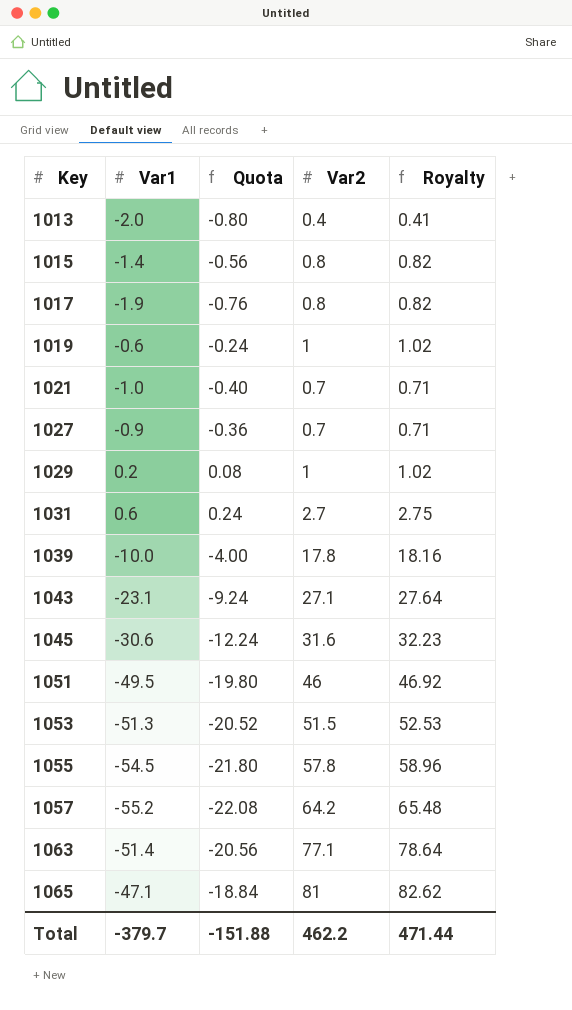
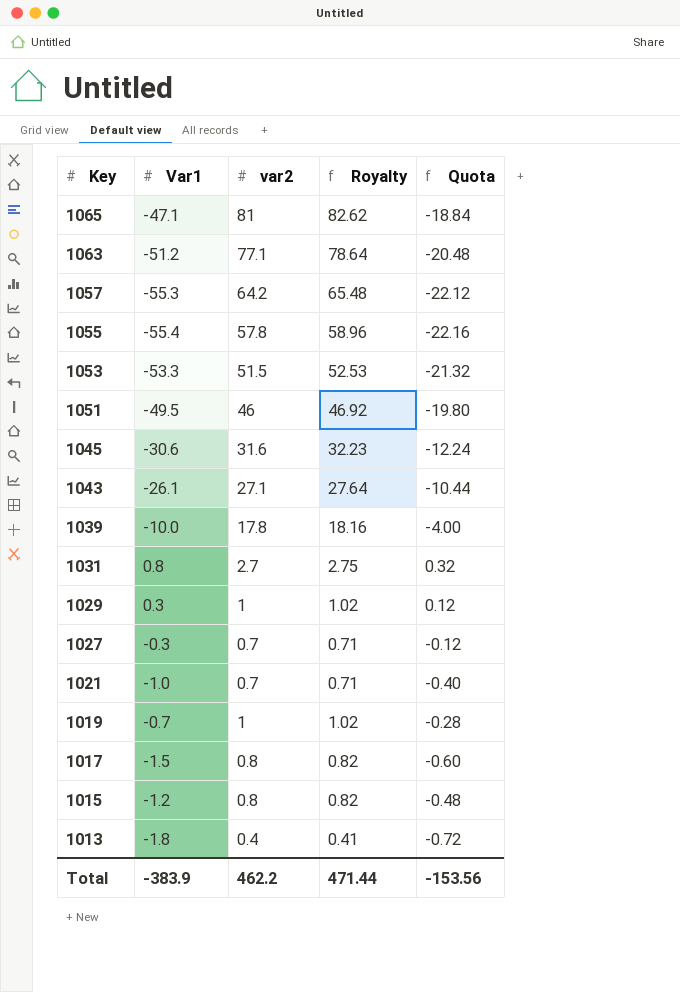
row order: Key ascending -> Key descending
column name: Var2 -> var2
column Quota | position: 3 -> 5
1063 | Var1: -51.4 -> -51.2
1063 | Quota: -20.56 -> -20.48
1057 | Var1: -55.2 -> -55.3
1057 | Quota: -22.08 -> -22.12
1055 | Var1: -54.5 -> -55.4
1055 | Quota: -21.80 -> -22.16
1053 | Var1: -51.3 -> -53.3
1053 | Quota: -20.52 -> -21.32
1043 | Var1: -23.1 -> -26.1
1043 | Quota: -9.24 -> -10.44
1031 | Var1: 0.6 -> 0.8
1031 | Quota: 0.24 -> 0.32
1029 | Var1: 0.2 -> 0.3
1029 | Quota: 0.08 -> 0.12
1027 | Var1: -0.9 -> -0.3
1027 | Quota: -0.36 -> -0.12
1019 | Var1: -0.6 -> -0.7
1019 | Quota: -0.24 -> -0.28
1017 | Var1: -1.9 -> -1.5
1017 | Quota: -0.76 -> -0.60
1015 | Var1: -1.4 -> -1.2
1015 | Quota: -0.56 -> -0.48
1013 | Var1: -2.0 -> -1.8
1013 | Quota: -0.80 -> -0.72
Total | Var1: -379.7 -> -383.9
Total | Quota: -151.88 -> -153.56

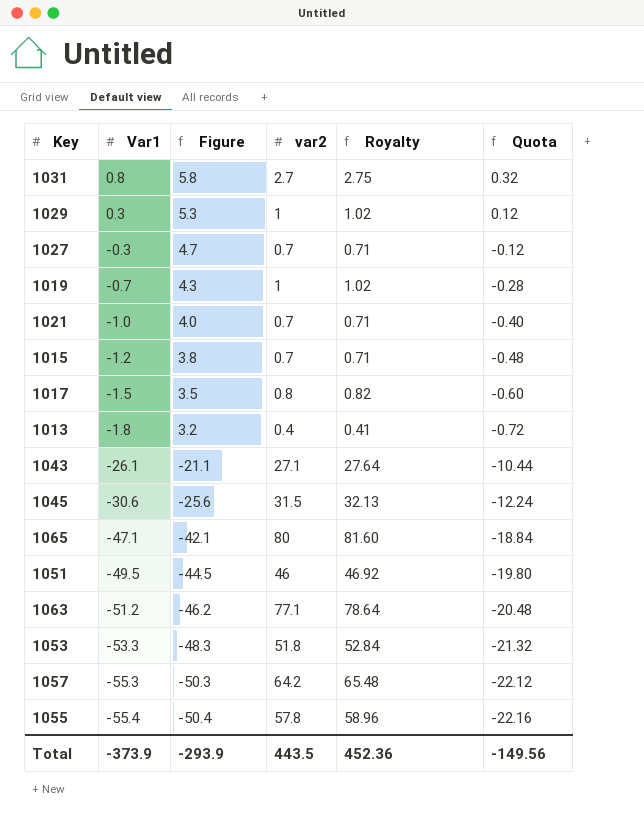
row order: Key descending -> Var1 descending
column Figure | formula: none -> [Var1] + 5
row 1039: -10.0 | 17.8 | 18.16 | -4.00 -> none
1015 | var2: 0.8 -> 0.7
1015 | Royalty: 0.82 -> 0.71
1045 | var2: 31.6 -> 31.5
1045 | Royalty: 32.23 -> 32.13
1065 | var2: 81 -> 80
1065 | Royalty: 82.62 -> 81.60
1053 | var2: 51.5 -> 51.8
1053 | Royalty: 52.53 -> 52.84
Total | Var1: -383.9 -> -373.9
Total | var2: 462.2 -> 443.5
Total | Royalty: 471.44 -> 452.36
Total | Quota: -153.56 -> -149.56

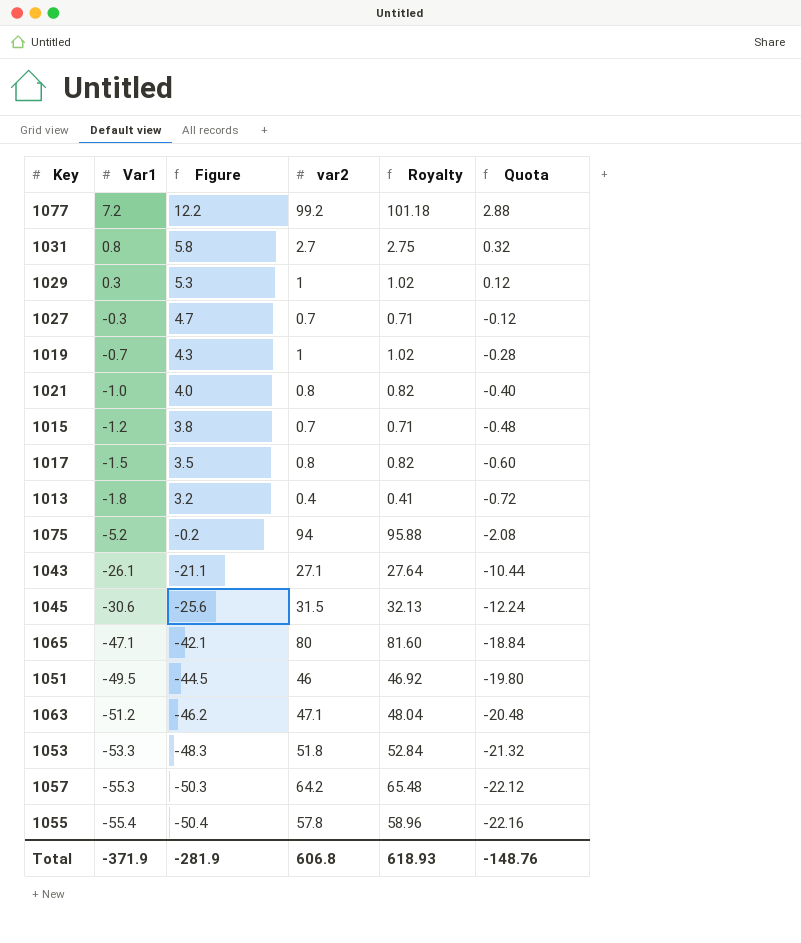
row 1077: none -> 7.2 | 12.2 | 99.2 | 101.18 | 2.88
1021 | var2: 0.7 -> 0.8
1021 | Royalty: 0.71 -> 0.82
row 1075: none -> -5.2 | -0.2 | 94 | 95.88 | -2.08
1063 | var2: 77.1 -> 47.1
1063 | Royalty: 78.64 -> 48.04
Total | Var1: -373.9 -> -371.9
Total | Figure: -293.9 -> -281.9
Total | var2: 443.5 -> 606.8
Total | Royalty: 452.36 -> 618.93
Total | Quota: -149.56 -> -148.76

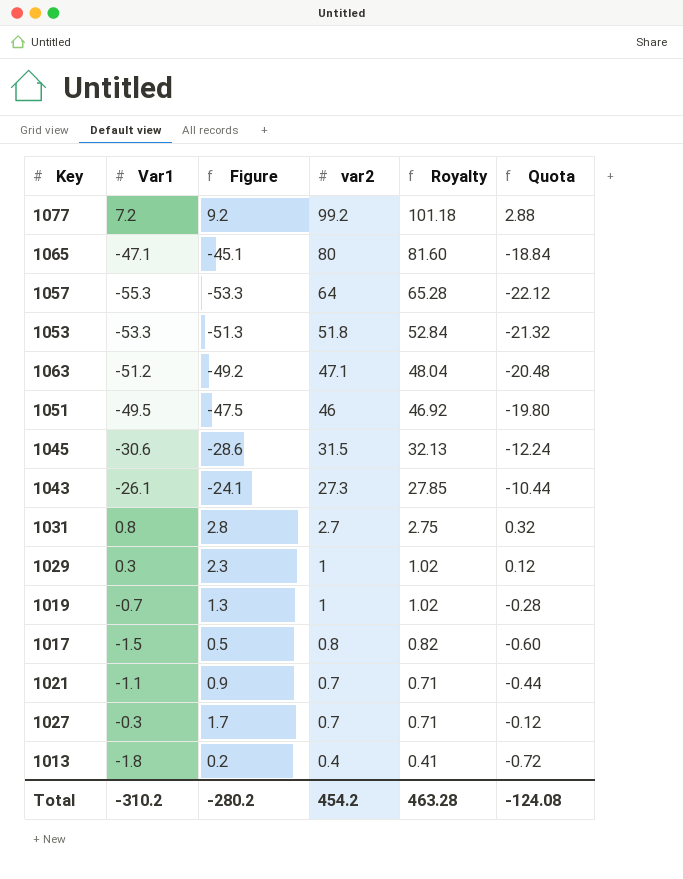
row order: Var1 descending -> var2 descending
column Figure | formula: [Var1] + 5 -> [Var1] + 2
row 1015: -1.2 | 3.8 | 0.7 | 0.71 | -0.48 -> none
row 1075: -5.2 | -0.2 | 94 | 95.88 | -2.08 -> none
row 1055: -55.4 | -50.4 | 57.8 | 58.96 | -22.16 -> none
1057 | var2: 64.2 -> 64
1057 | Royalty: 65.48 -> 65.28
1043 | var2: 27.1 -> 27.3
1043 | Royalty: 27.64 -> 27.85
1021 | Var1: -1.0 -> -1.1
1021 | var2: 0.8 -> 0.7
1021 | Royalty: 0.82 -> 0.71
1021 | Quota: -0.40 -> -0.44
Total | Var1: -371.9 -> -310.2
Total | Figure: -281.9 -> -280.2
Total | var2: 606.8 -> 454.2
Total | Royalty: 618.93 -> 463.28
Total | Quota: -148.76 -> -124.08

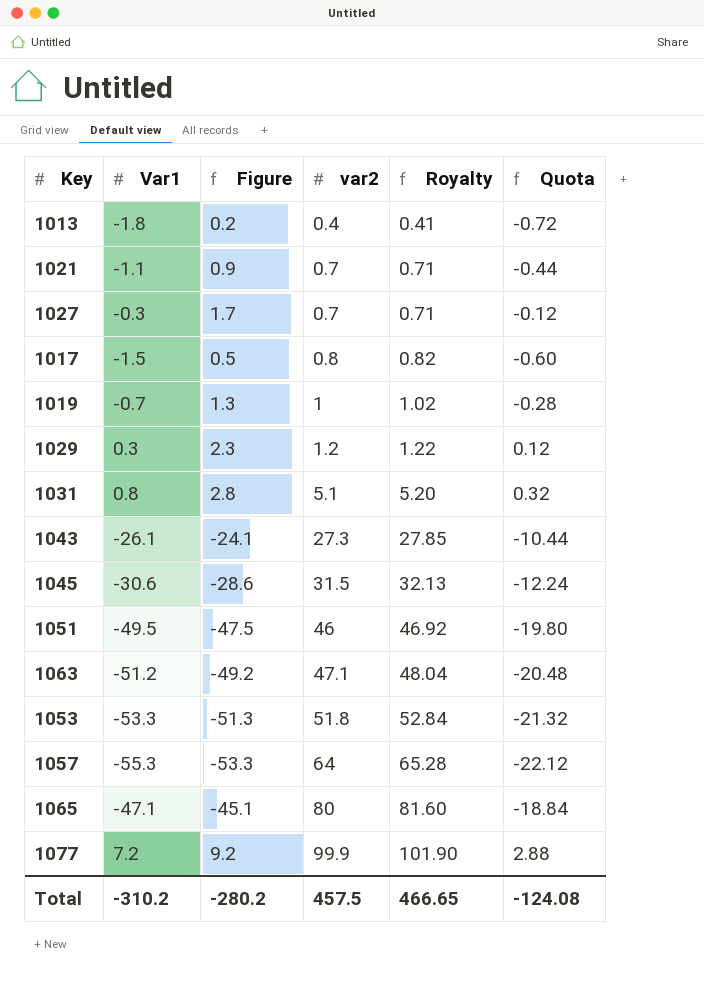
row order: var2 descending -> var2 ascending
1029 | var2: 1 -> 1.2
1029 | Royalty: 1.02 -> 1.22
1031 | var2: 2.7 -> 5.1
1031 | Royalty: 2.75 -> 5.20
1077 | var2: 99.2 -> 99.9
1077 | Royalty: 101.18 -> 101.90
Total | var2: 454.2 -> 457.5
Total | Royalty: 463.28 -> 466.65

